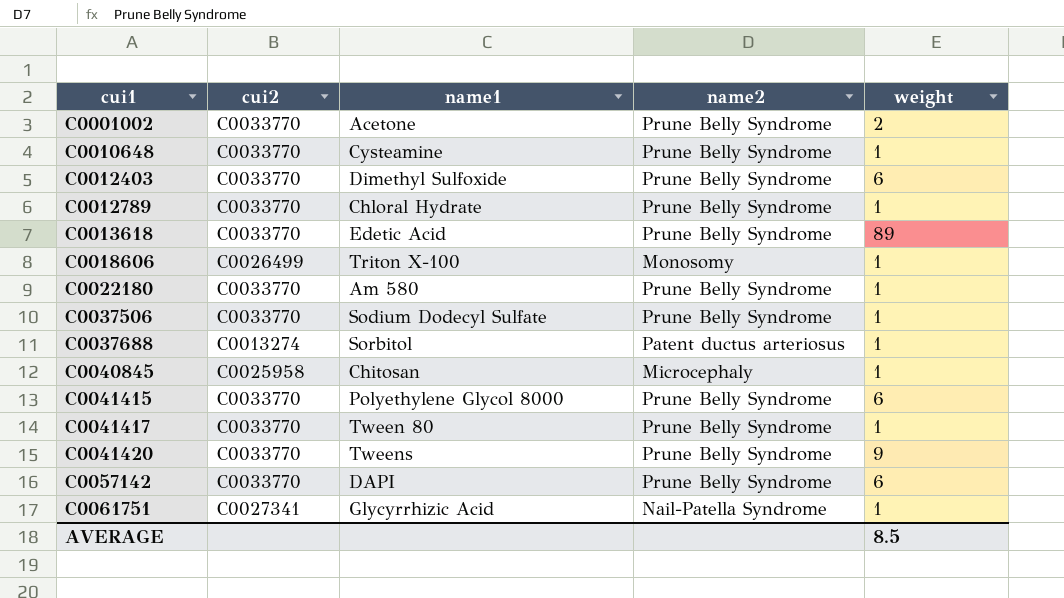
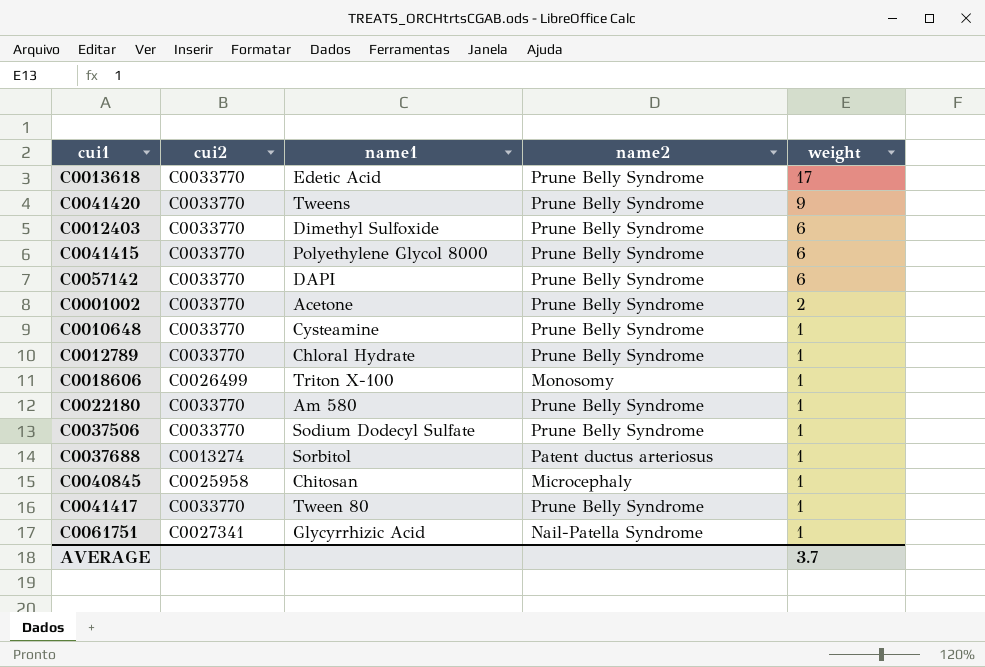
row order: cui1 ascending -> weight descending
C0013618 | weight: 89 -> 17
AVERAGE | weight: 8.5 -> 3.7

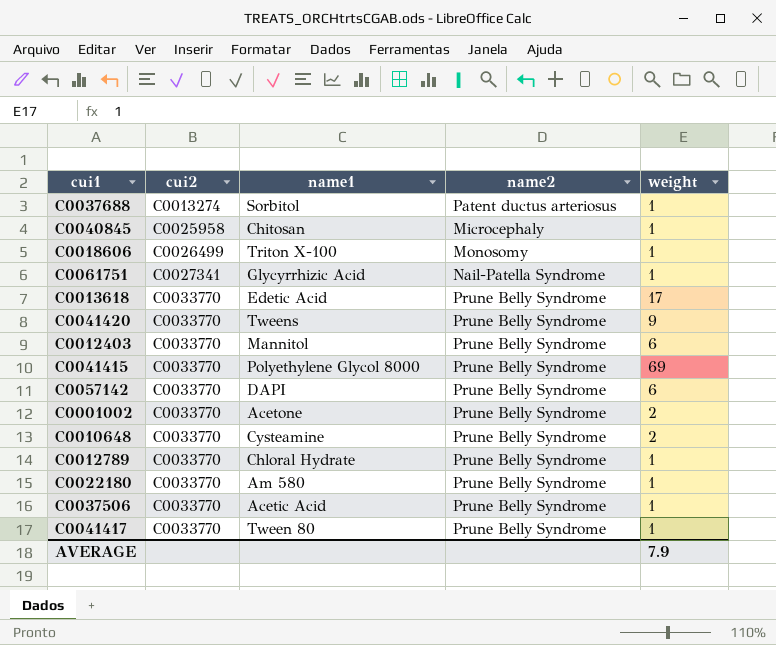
row order: weight descending -> cui2 ascending
C0012403 | name1: Dimethyl Sulfoxide -> Mannitol
C0041415 | weight: 6 -> 69
C0010648 | weight: 1 -> 2
C0037506 | name1: Sodium Dodecyl Sulfate -> Acetic Acid
AVERAGE | weight: 3.7 -> 7.9

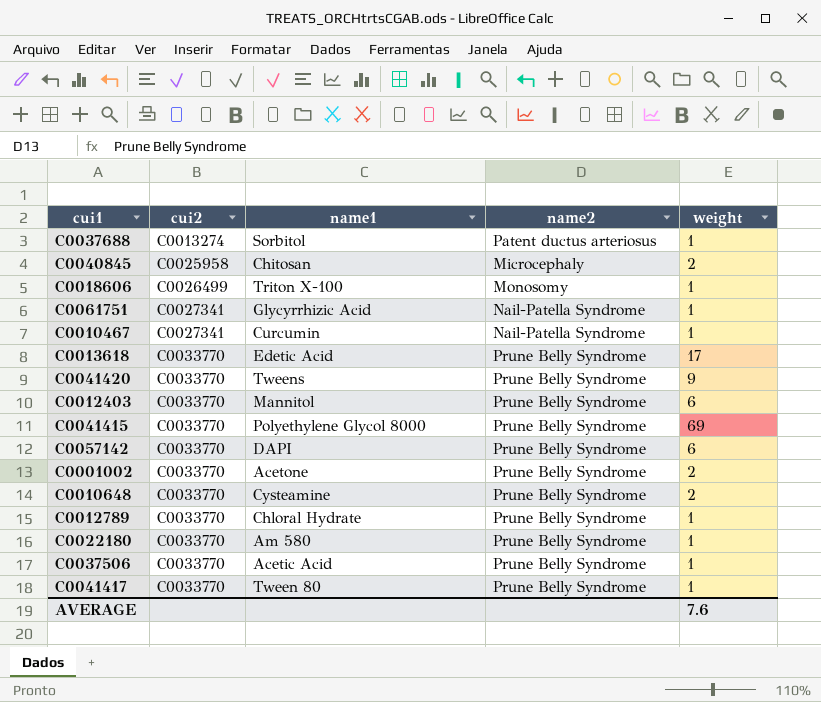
C0040845 | weight: 1 -> 2
row C0010467: none -> C0027341 | Curcumin | Nail-Patella Syndrome | 1
AVERAGE | weight: 7.9 -> 7.6

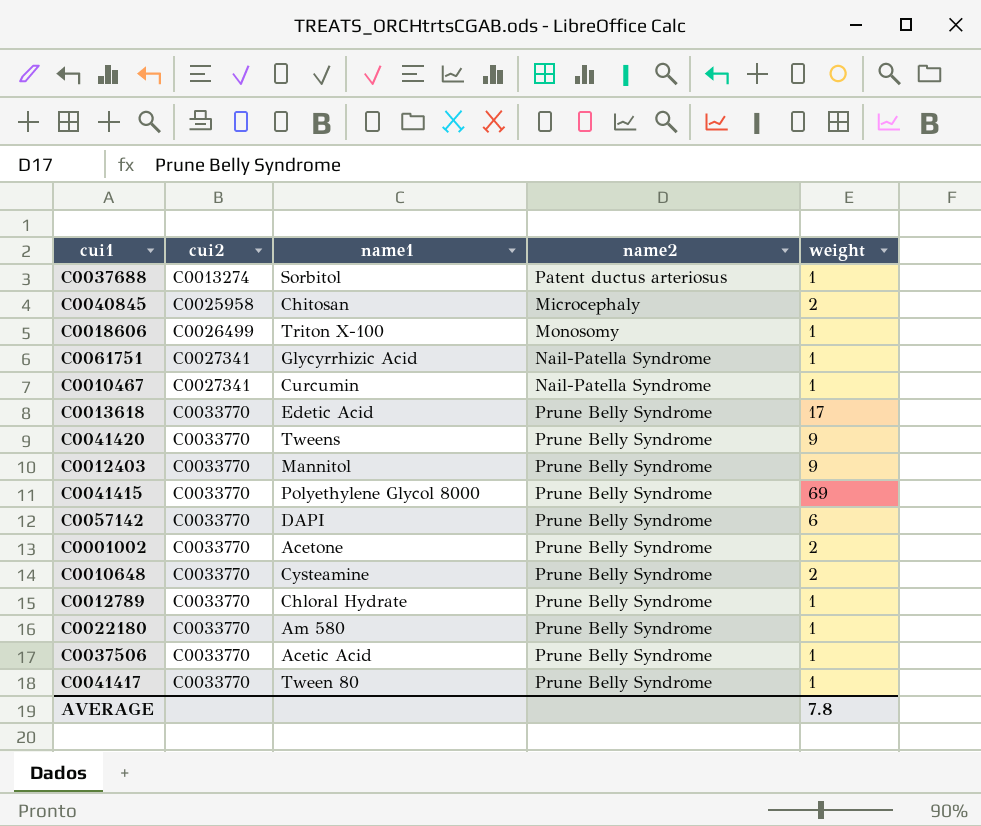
C0012403 | weight: 6 -> 9
AVERAGE | weight: 7.6 -> 7.8

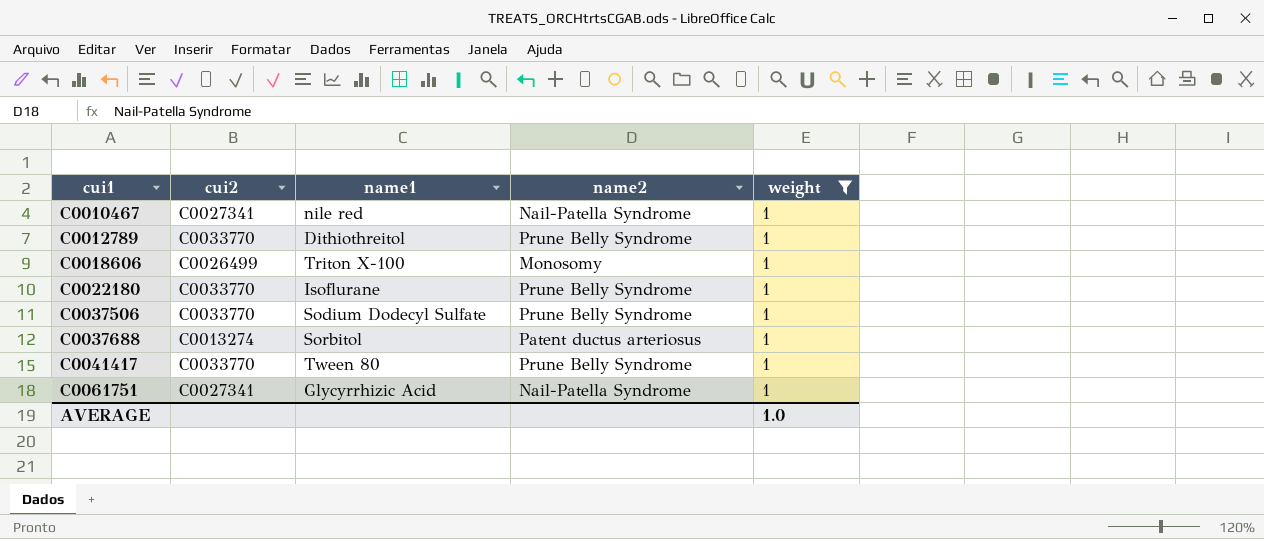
filter: none -> weight = 1
row order: cui2 ascending -> cui1 ascending
C0010467 | name1: Curcumin -> nile red
C0012789 | name1: Chloral Hydrate -> Dithiothreitol
C0022180 | name1: Am 580 -> Isoflurane
C0037506 | name1: Acetic Acid -> Sodium Dodecyl Sulfate
AVERAGE | weight: 7.8 -> 1.0

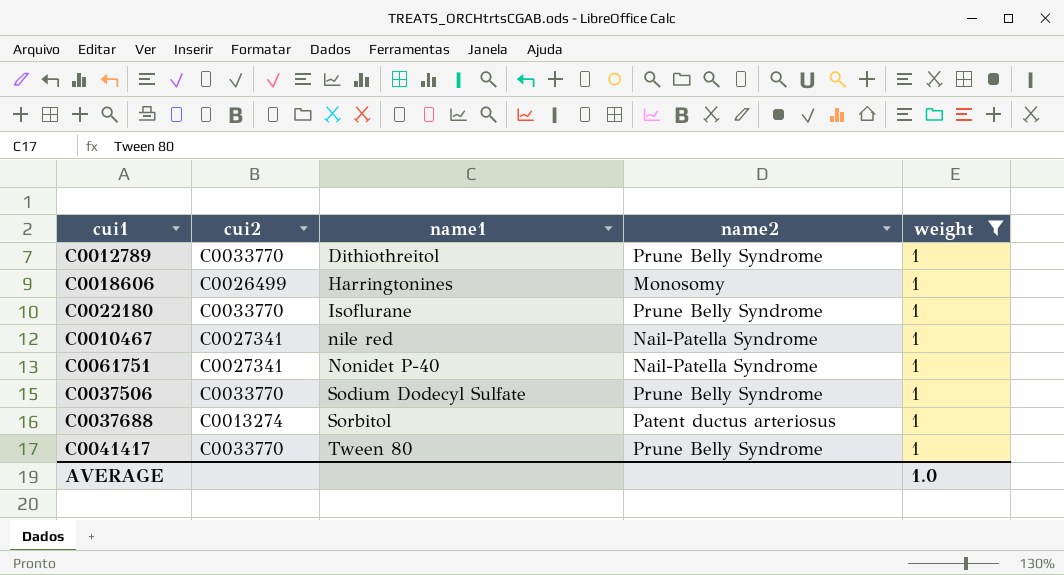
row order: cui1 ascending -> name1 ascending
C0018606 | name1: Triton X-100 -> Harringtonines
C0061751 | name1: Glycyrrhizic Acid -> Nonidet P-40

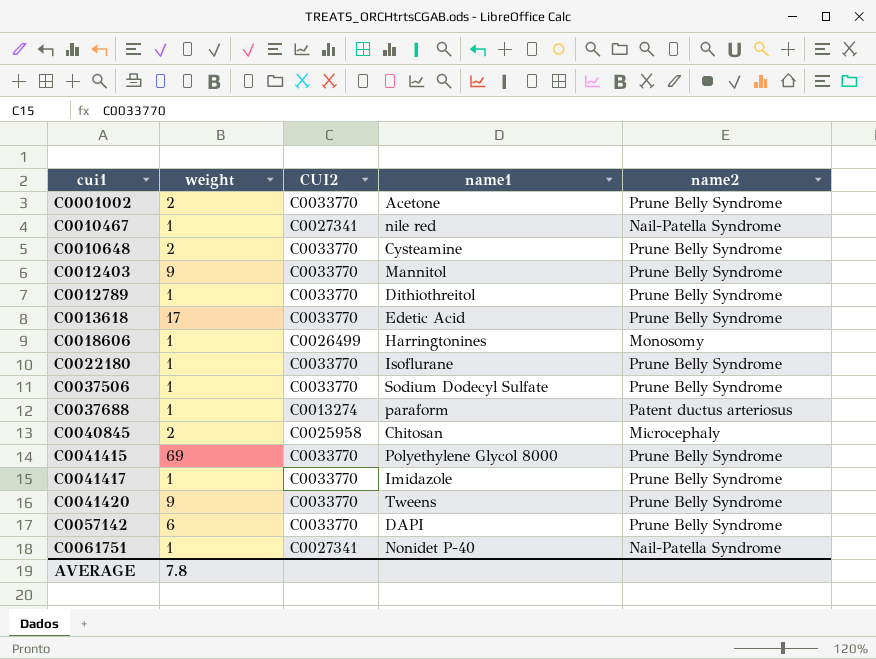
filter: weight = 1 -> none
row order: name1 ascending -> cui1 ascending
column weight | position: 5 -> 2
column name: cui2 -> CUI2
C0037688 | name1: Sorbitol -> paraform
C0041417 | name1: Tween 80 -> Imidazole
AVERAGE | weight: 1.0 -> 7.8

